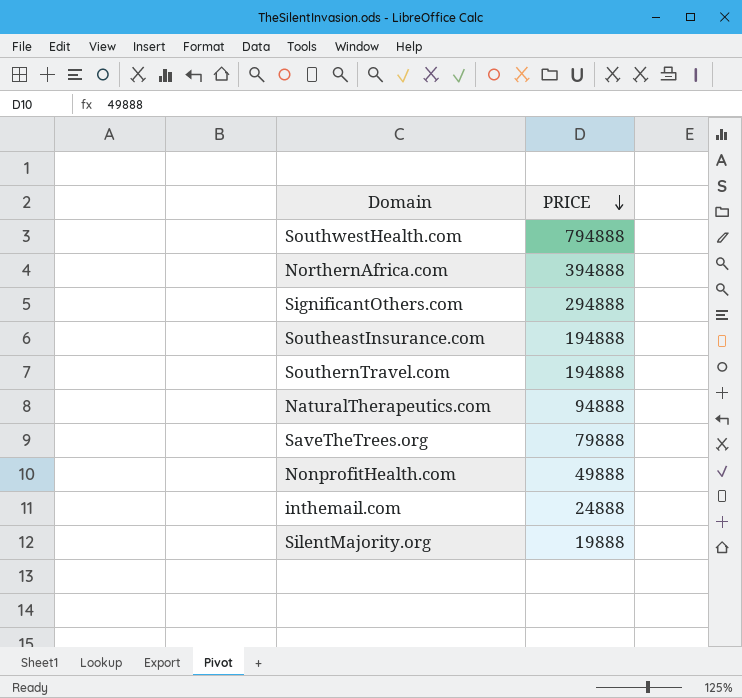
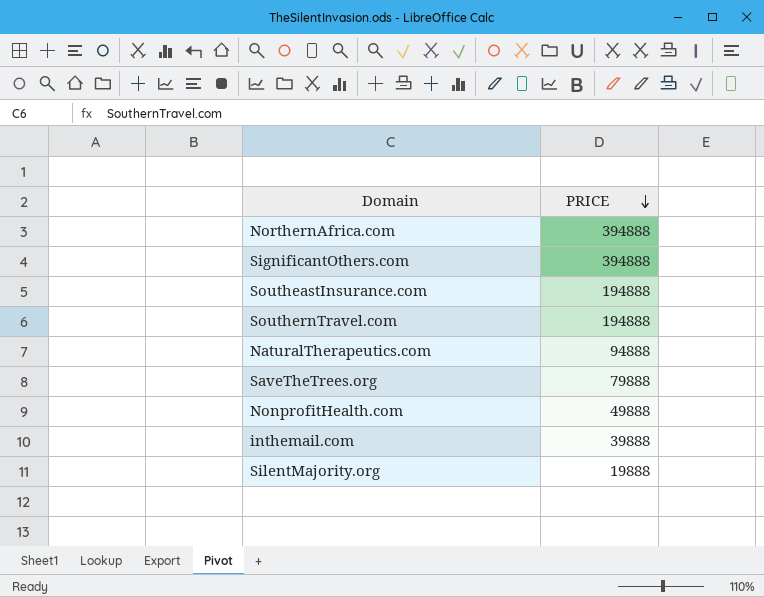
row SouthwestHealth.com: 794888 -> none
SignificantOthers.com | PRICE: 294888 -> 394888
inthemail.com | PRICE: 24888 -> 39888

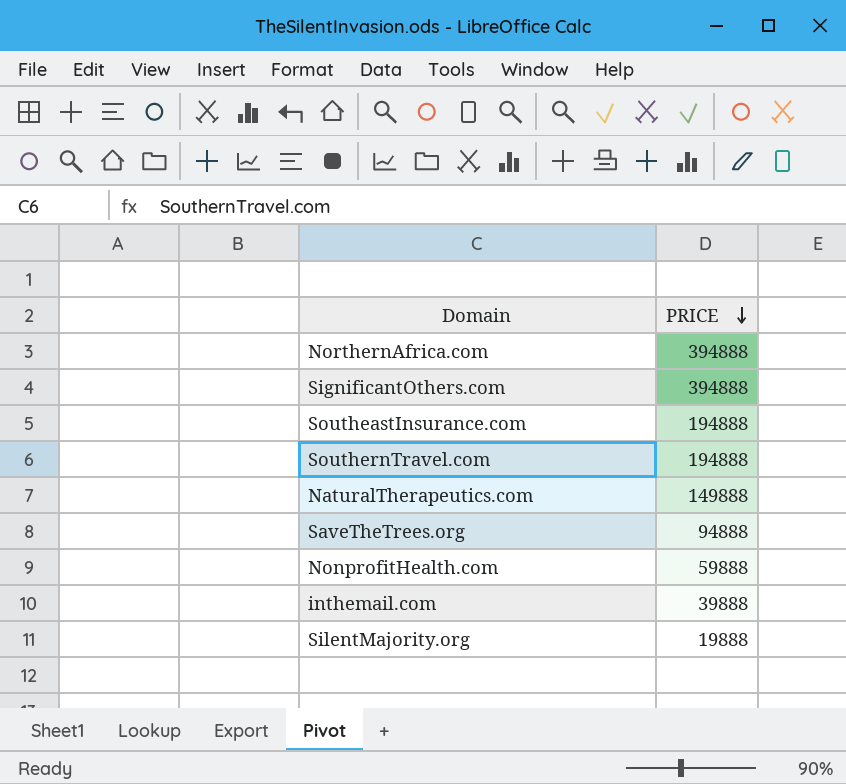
NaturalTherapeutics.com | PRICE: 94888 -> 149888
SaveTheTrees.org | PRICE: 79888 -> 94888
NonprofitHealth.com | PRICE: 49888 -> 59888

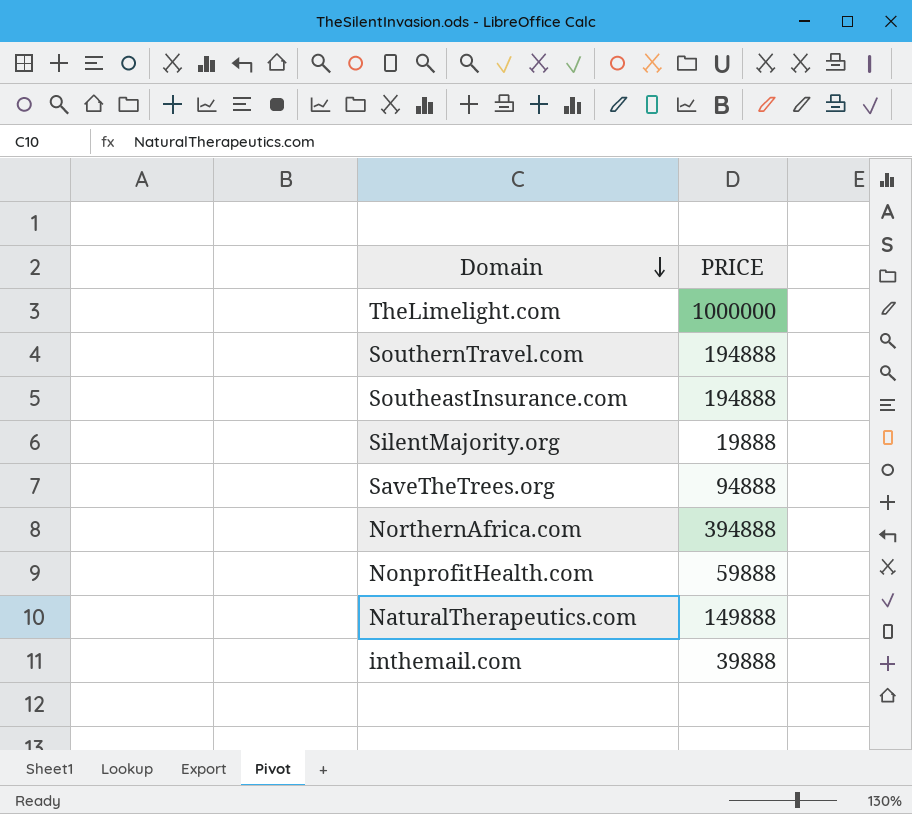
row order: PRICE descending -> Domain descending
row SignificantOthers.com: 394888 -> none
row TheLimelight.com: none -> 1000000

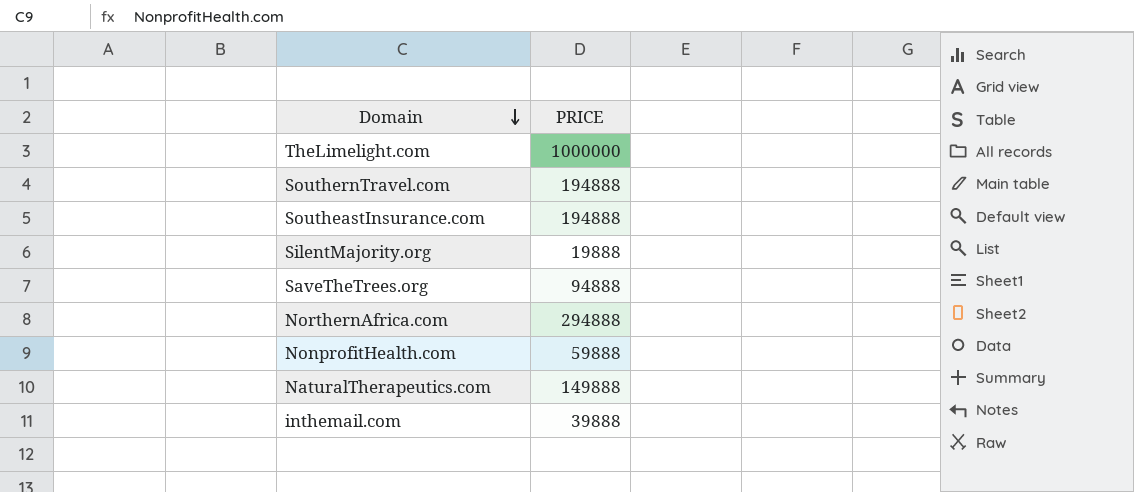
NorthernAfrica.com | PRICE: 394888 -> 294888

